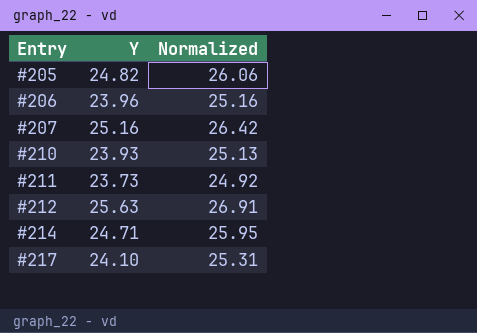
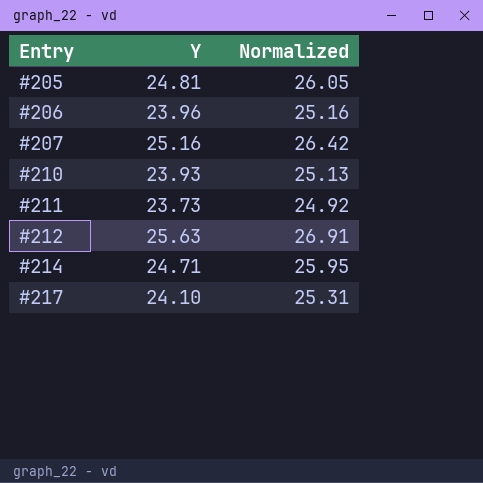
#205 | Y: 24.82 -> 24.81
#205 | Normalized: 26.06 -> 26.05

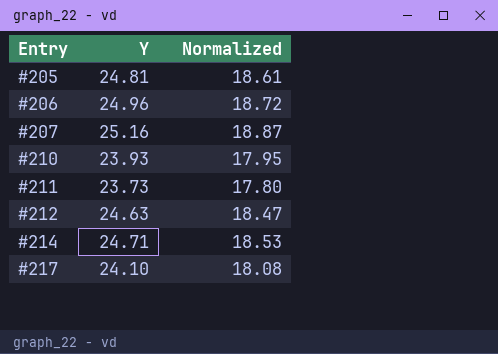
column Normalized | formula: [Y] * 1.05 -> [Y] * 0.75
#206 | Y: 23.96 -> 24.96
#212 | Y: 25.63 -> 24.63

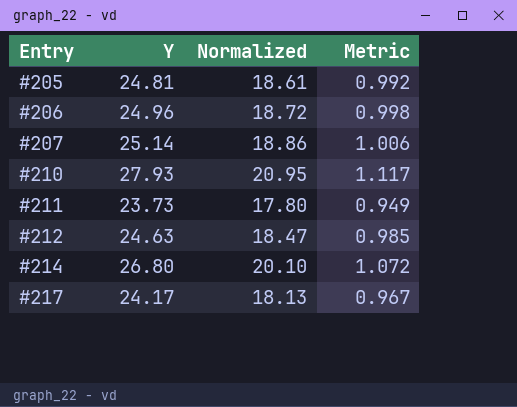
column Metric | formula: none -> [Y] * 0.04
#207 | Y: 25.16 -> 25.14
#207 | Normalized: 18.87 -> 18.86
#210 | Y: 23.93 -> 27.93
#210 | Normalized: 17.95 -> 20.95
#214 | Y: 24.71 -> 26.80
#214 | Normalized: 18.53 -> 20.10
#217 | Y: 24.10 -> 24.17
#217 | Normalized: 18.08 -> 18.13

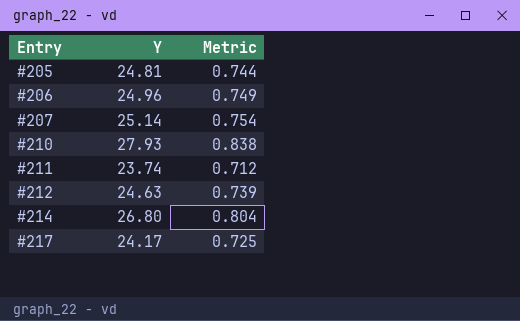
column Normalized | formula: [Y] * 0.75 -> none
column Metric | formula: [Y] * 0.04 -> [Y] * 0.03
#211 | Y: 23.73 -> 23.74

